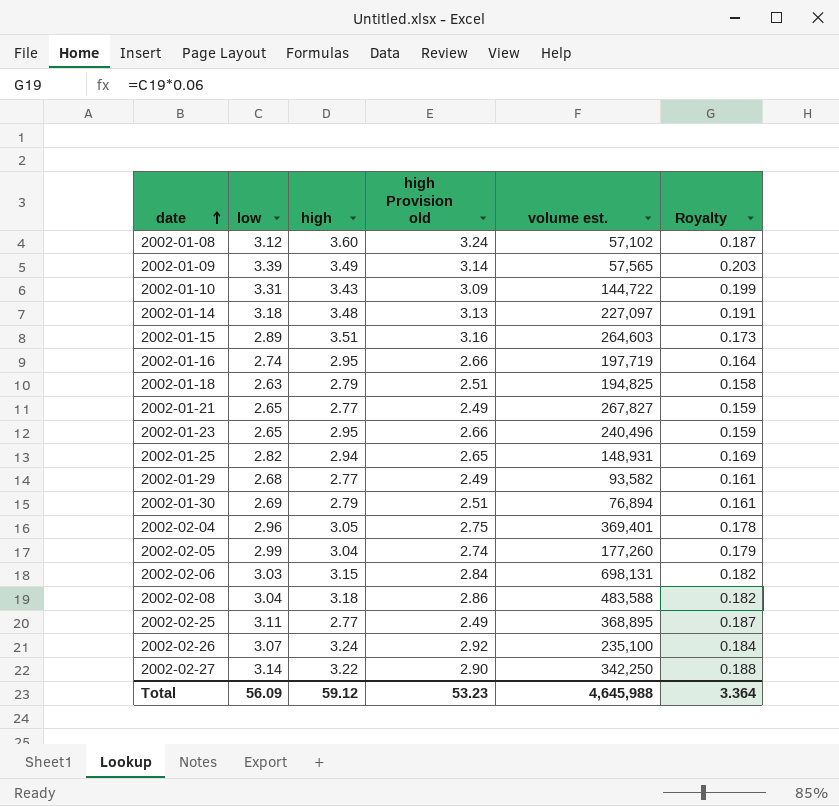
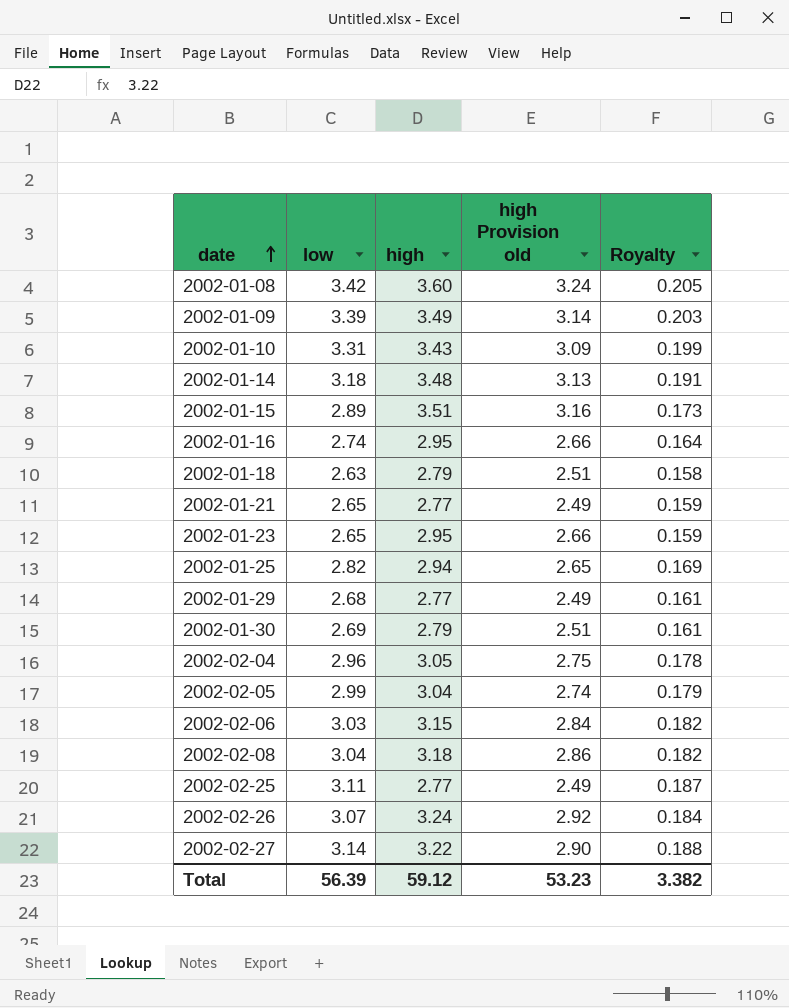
column volume est. | position: 5 -> none
2002-01-08 | low: 3.12 -> 3.42
2002-01-08 | Royalty: 0.187 -> 0.205
Total | low: 56.09 -> 56.39
Total | Royalty: 3.364 -> 3.382

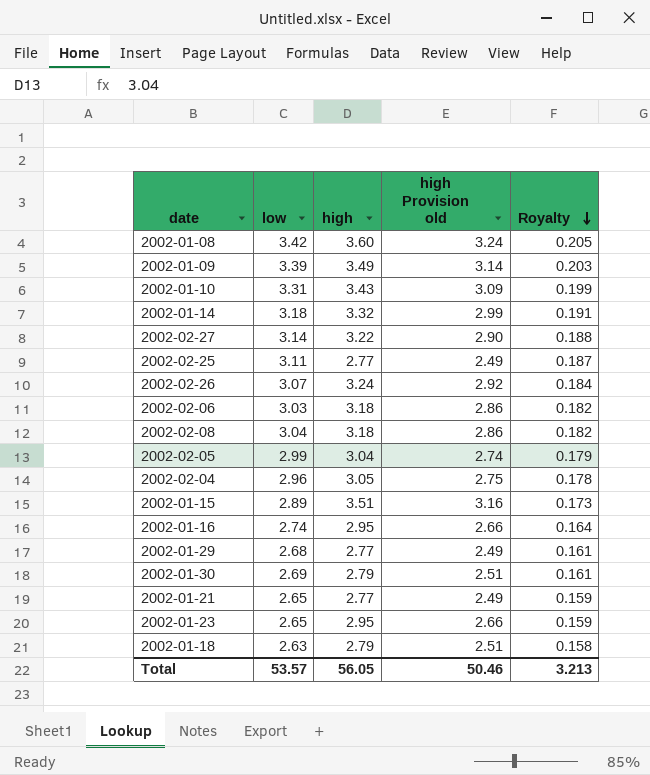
row order: date ascending -> Royalty descending
row 2002-01-25: 2.82 | 2.94 | 2.65 | 0.169 -> none
2002-01-14 | high: 3.48 -> 3.32
2002-01-14 | high Provision old: 3.13 -> 2.99
2002-02-06 | high: 3.15 -> 3.18
2002-02-06 | high Provision old: 2.84 -> 2.86
Total | low: 56.39 -> 53.57
Total | high: 59.12 -> 56.05
Total | high Provision old: 53.23 -> 50.46
Total | Royalty: 3.382 -> 3.213

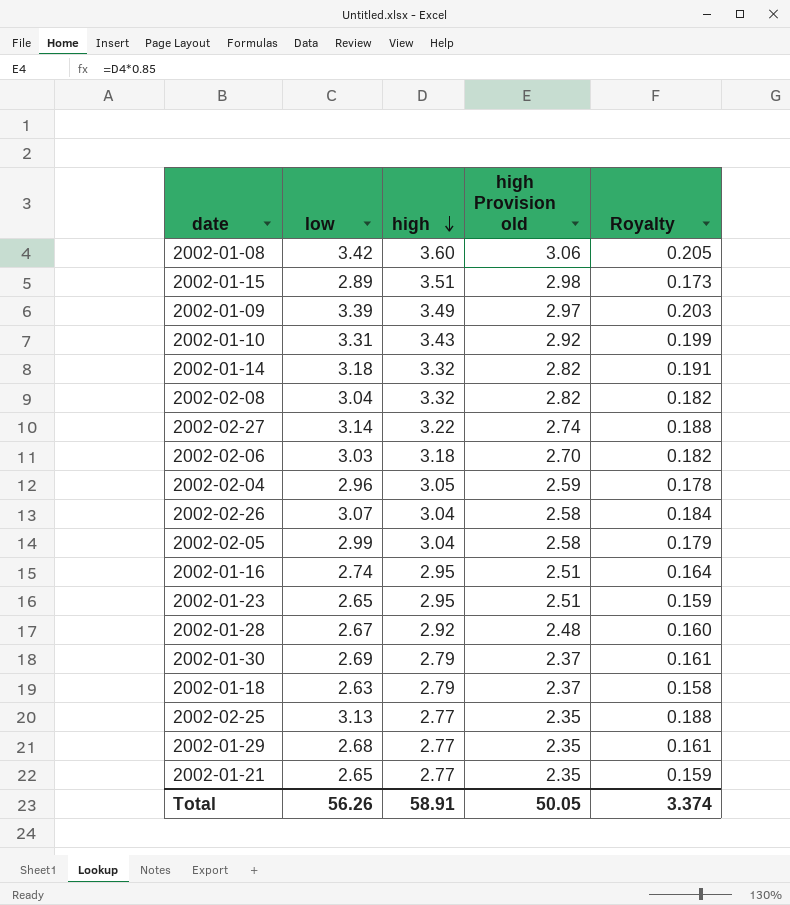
row order: Royalty descending -> high descending
column high Provision old | formula: [high] * 0.9 -> [high] * 0.85
2002-02-08 | high: 3.18 -> 3.32
2002-02-26 | high: 3.24 -> 3.04
row 2002-01-28: none -> 2.67 | 2.92 | 2.48 | 0.160
2002-02-25 | low: 3.11 -> 3.13
2002-02-25 | Royalty: 0.187 -> 0.188
Total | low: 53.57 -> 56.26
Total | high: 56.05 -> 58.91
Total | high Provision old: 50.46 -> 50.05
Total | Royalty: 3.213 -> 3.374

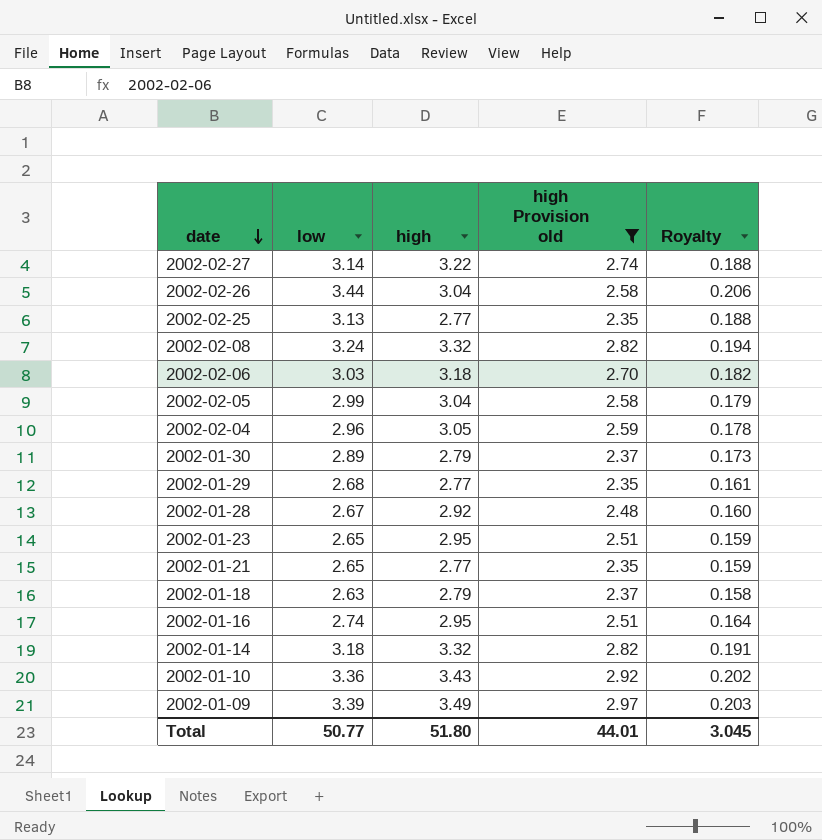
filter: none -> high Provision old <= 2.97
row order: high descending -> date descending
2002-02-26 | low: 3.07 -> 3.44
2002-02-26 | Royalty: 0.184 -> 0.206
2002-02-08 | low: 3.04 -> 3.24
2002-02-08 | Royalty: 0.182 -> 0.194
2002-01-30 | low: 2.69 -> 2.89
2002-01-30 | Royalty: 0.161 -> 0.173
2002-01-10 | low: 3.31 -> 3.36
2002-01-10 | Royalty: 0.199 -> 0.202
Total | low: 56.26 -> 50.77
Total | high: 58.91 -> 51.80
Total | high Provision old: 50.05 -> 44.01
Total | Royalty: 3.374 -> 3.045

